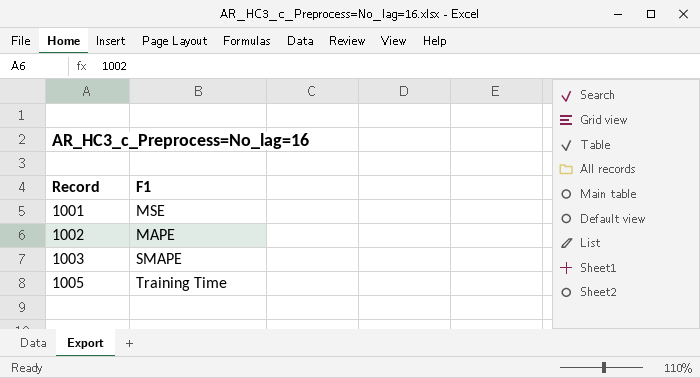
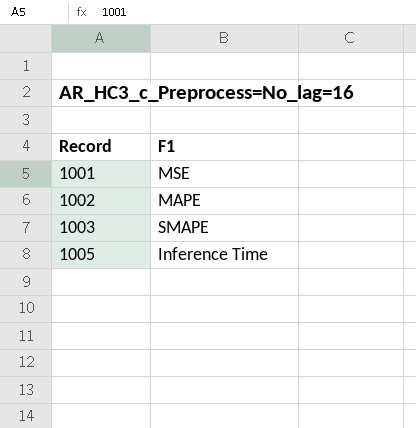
1005 | F1: Training Time -> Inference Time

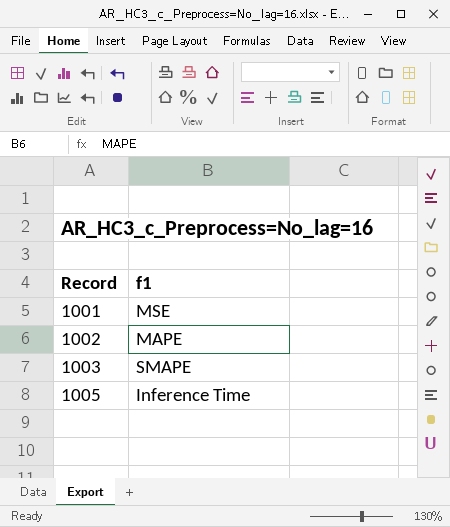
column name: F1 -> f1

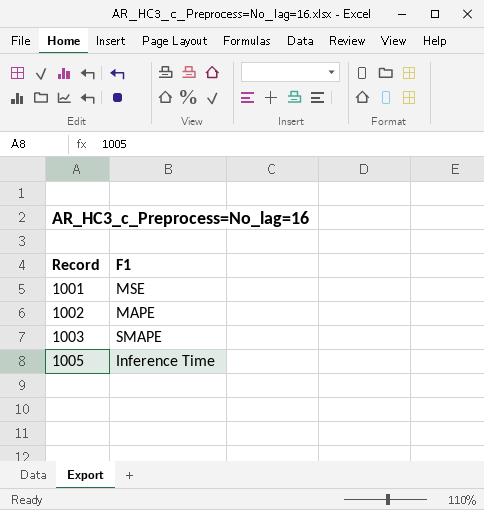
column name: f1 -> F1

